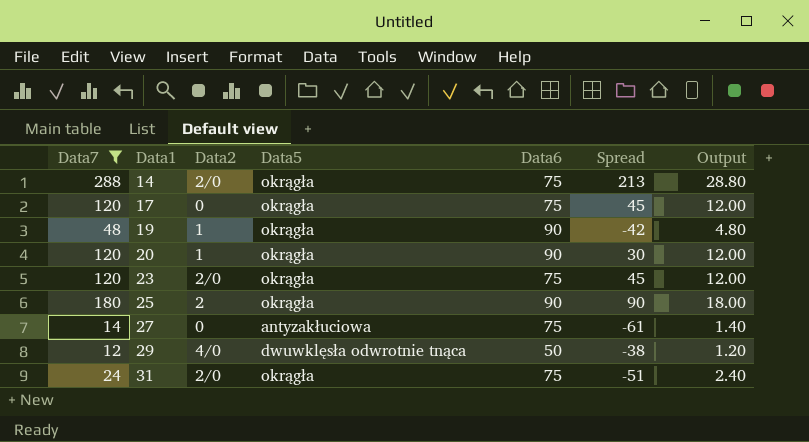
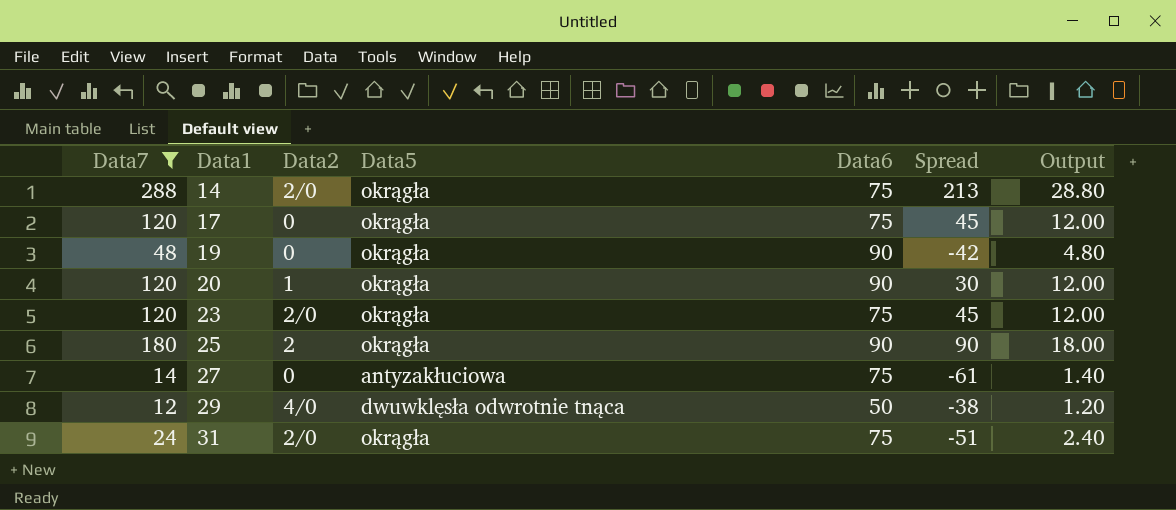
19 | Data2: 1 -> 0

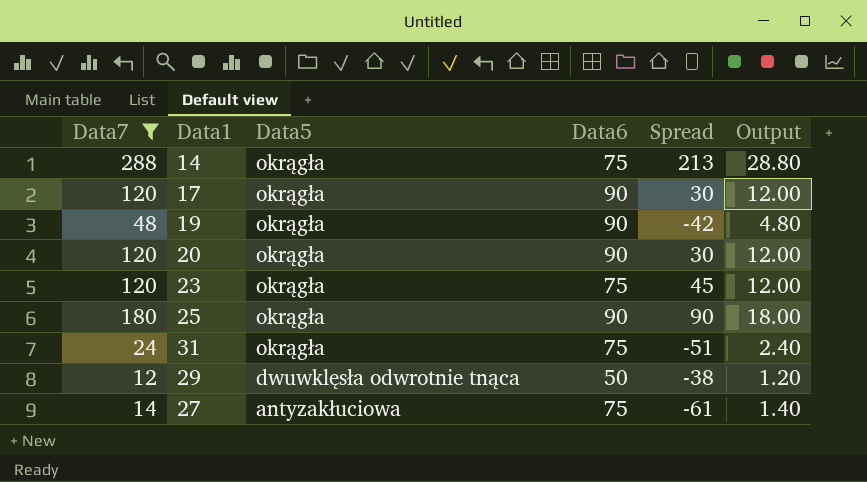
row order: Data1 ascending -> Data5 descending
column Data2 | position: 3 -> none
17 | Data6: 75 -> 90
17 | Spread: 45 -> 30

